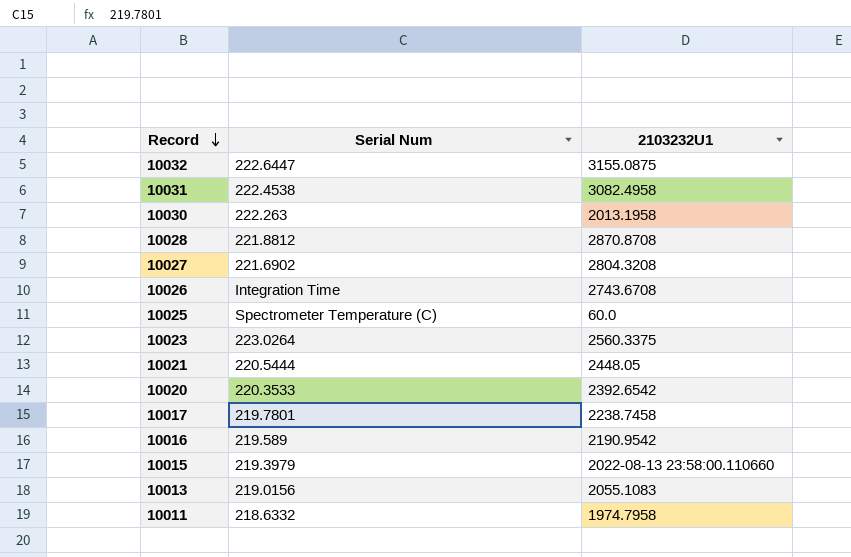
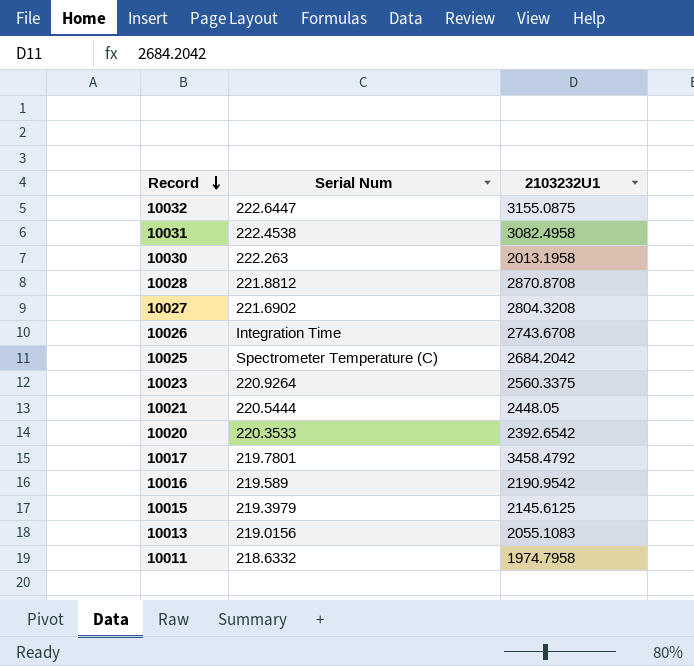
10025 | 2103232U1: 60.0 -> 2684.2042
10023 | Serial Num: 223.0264 -> 220.9264
10017 | 2103232U1: 2238.7458 -> 3458.4792
10015 | 2103232U1: 2022-08-13 23:58:00.110660 -> 2145.6125

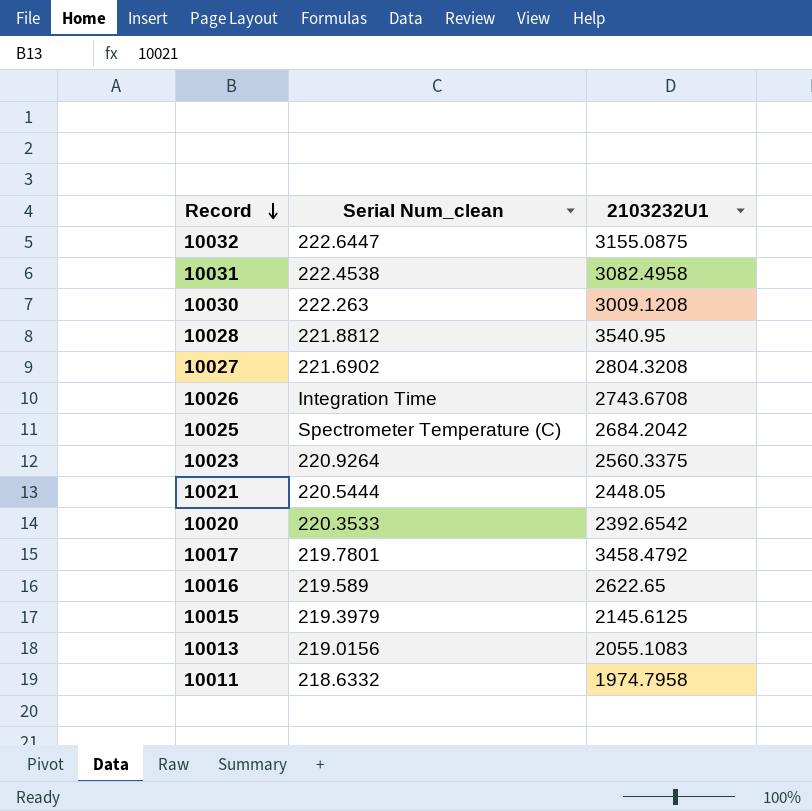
column name: Serial Num -> Serial Num_clean
10030 | 2103232U1: 2013.1958 -> 3009.1208
10028 | 2103232U1: 2870.8708 -> 3540.95
10016 | 2103232U1: 2190.9542 -> 2622.65

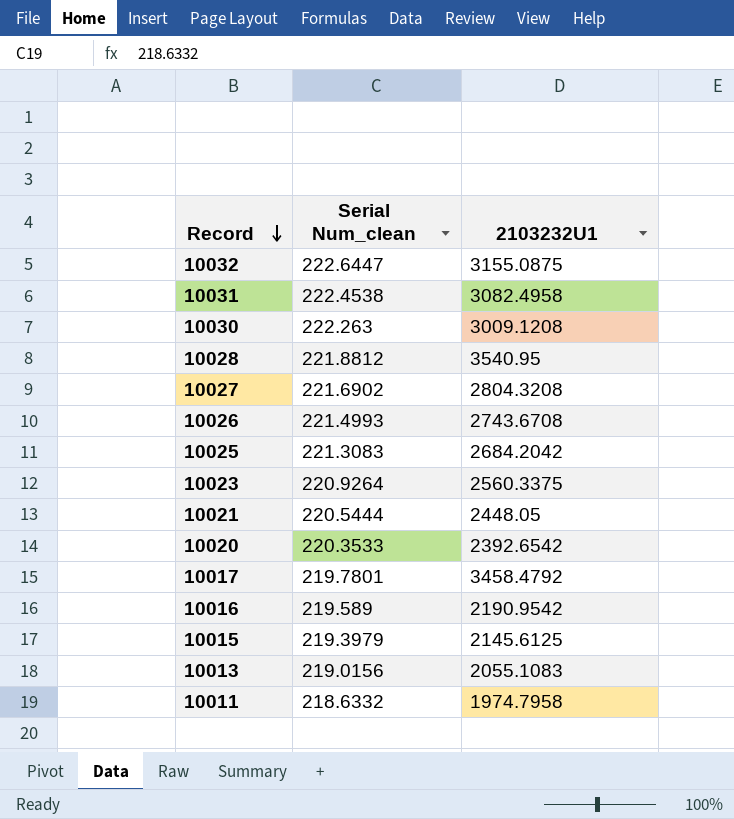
10026 | Serial Num_clean: Integration Time -> 221.4993
10025 | Serial Num_clean: Spectrometer Temperature (C) -> 221.3083
10016 | 2103232U1: 2622.65 -> 2190.9542

